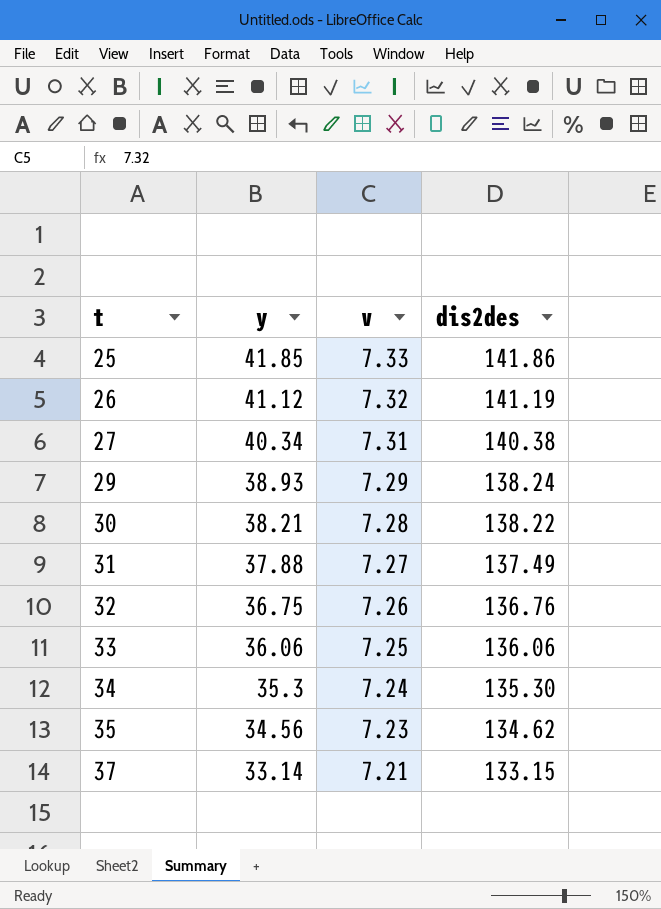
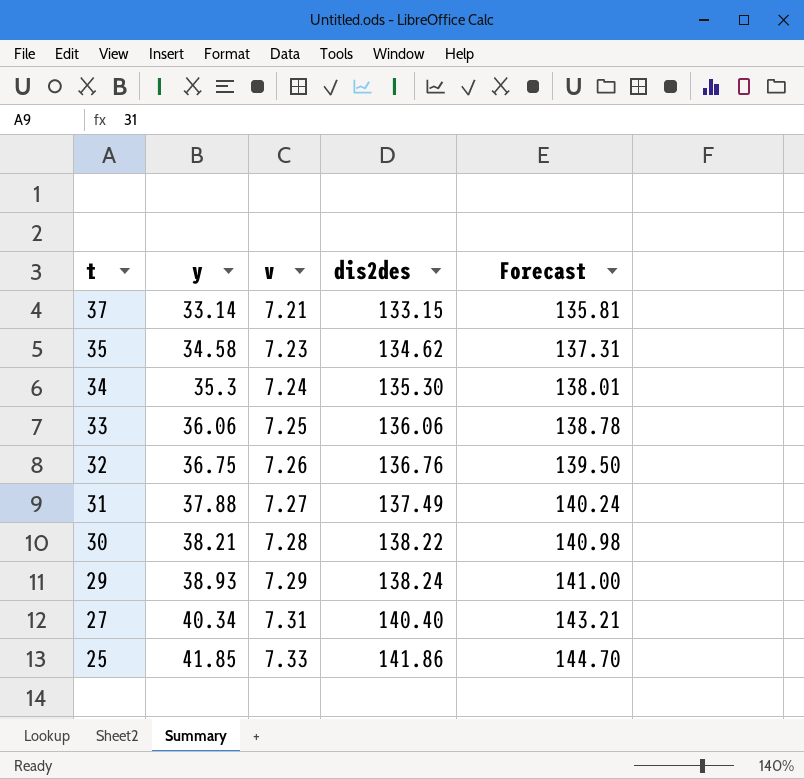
row order: t ascending -> t descending
column Forecast | formula: none -> [dis2des] * 1.02
row 26: 41.12 | 7.32 | 141.19 -> none
35 | y: 34.56 -> 34.58
27 | dis2des: 140.38 -> 140.40

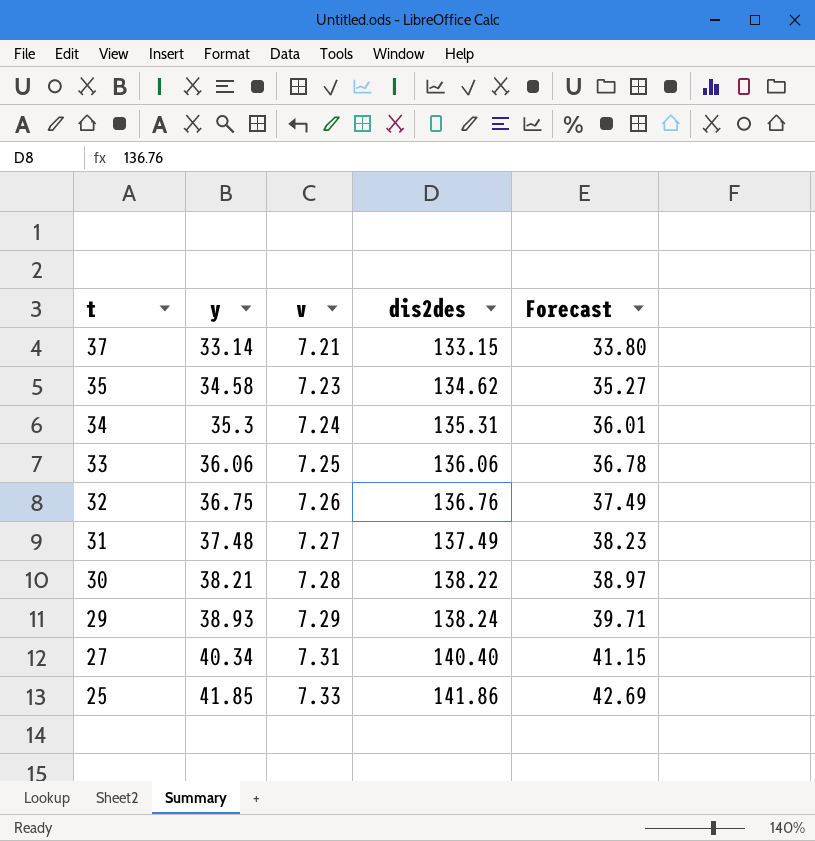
column Forecast | formula: [dis2des] * 1.02 -> [y] * 1.02
34 | dis2des: 135.30 -> 135.31
31 | y: 37.88 -> 37.48

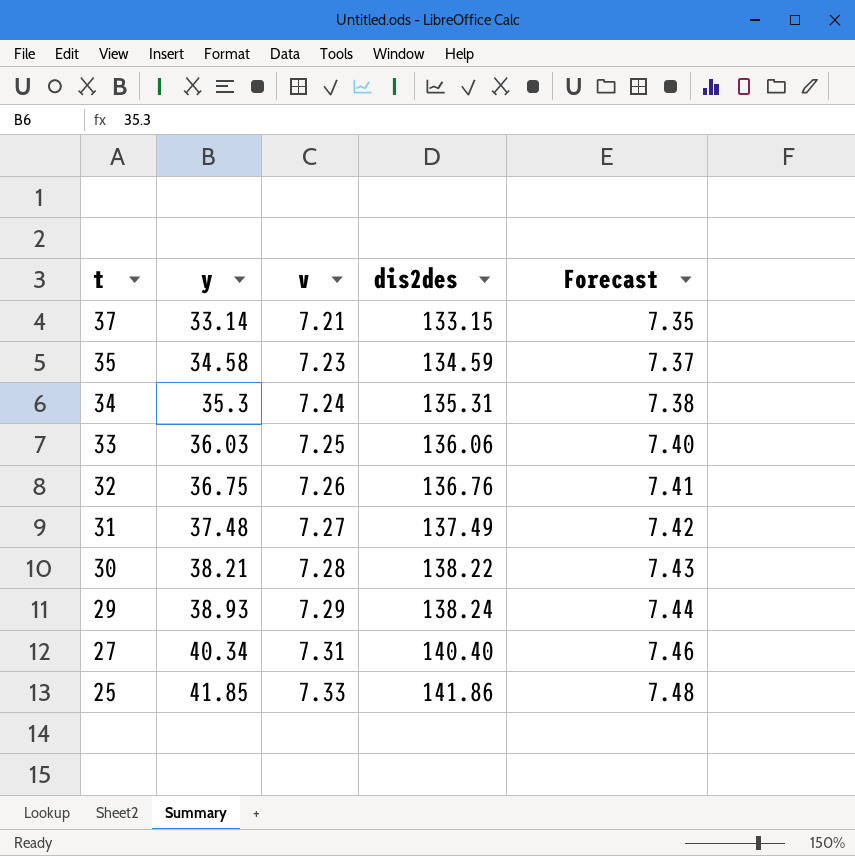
column Forecast | formula: [y] * 1.02 -> [v] * 1.02
35 | dis2des: 134.62 -> 134.59
33 | y: 36.06 -> 36.03

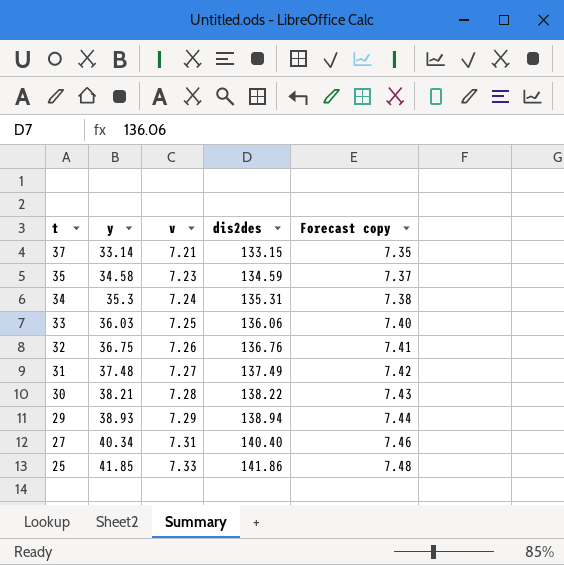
column name: Forecast -> Forecast copy
29 | dis2des: 138.24 -> 138.94

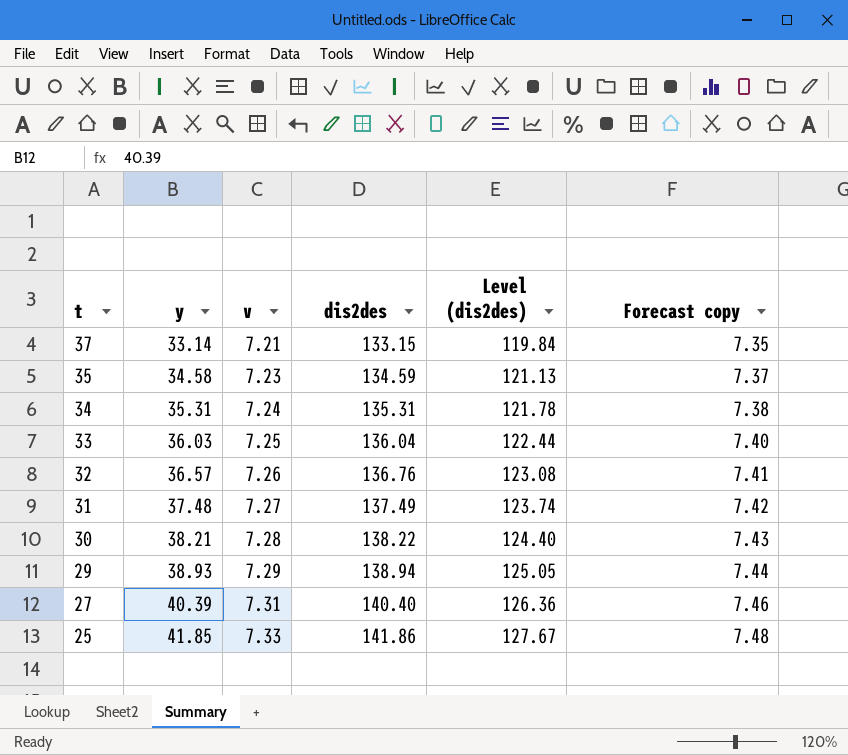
column Level (dis2des) | formula: none -> [dis2des] * 0.9
34 | y: 35.3 -> 35.31
33 | dis2des: 136.06 -> 136.04
32 | y: 36.75 -> 36.57
27 | y: 40.34 -> 40.39

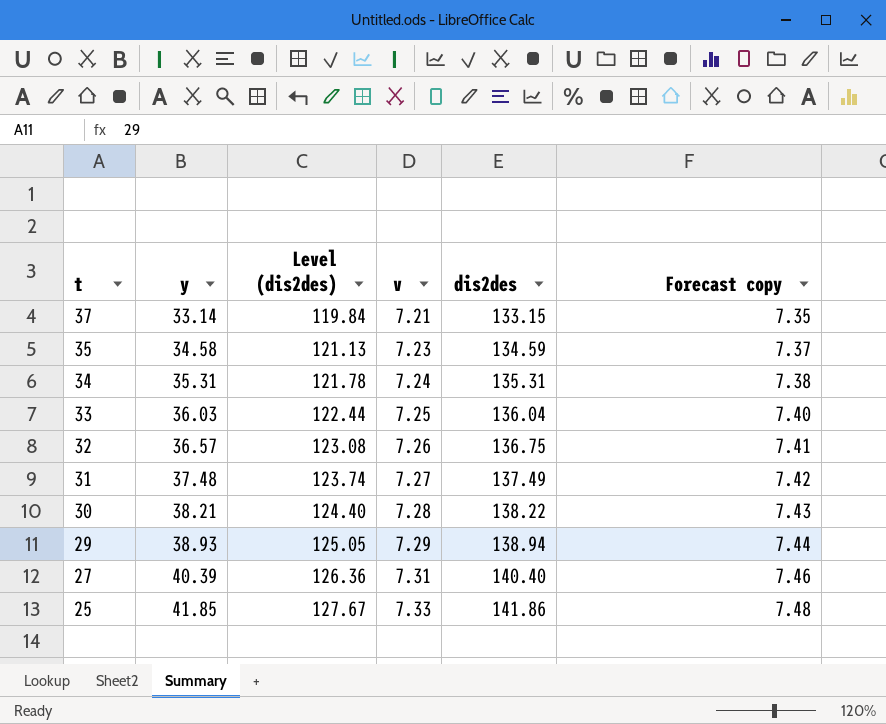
column Level (dis2des) | position: 5 -> 3
32 | dis2des: 136.76 -> 136.75

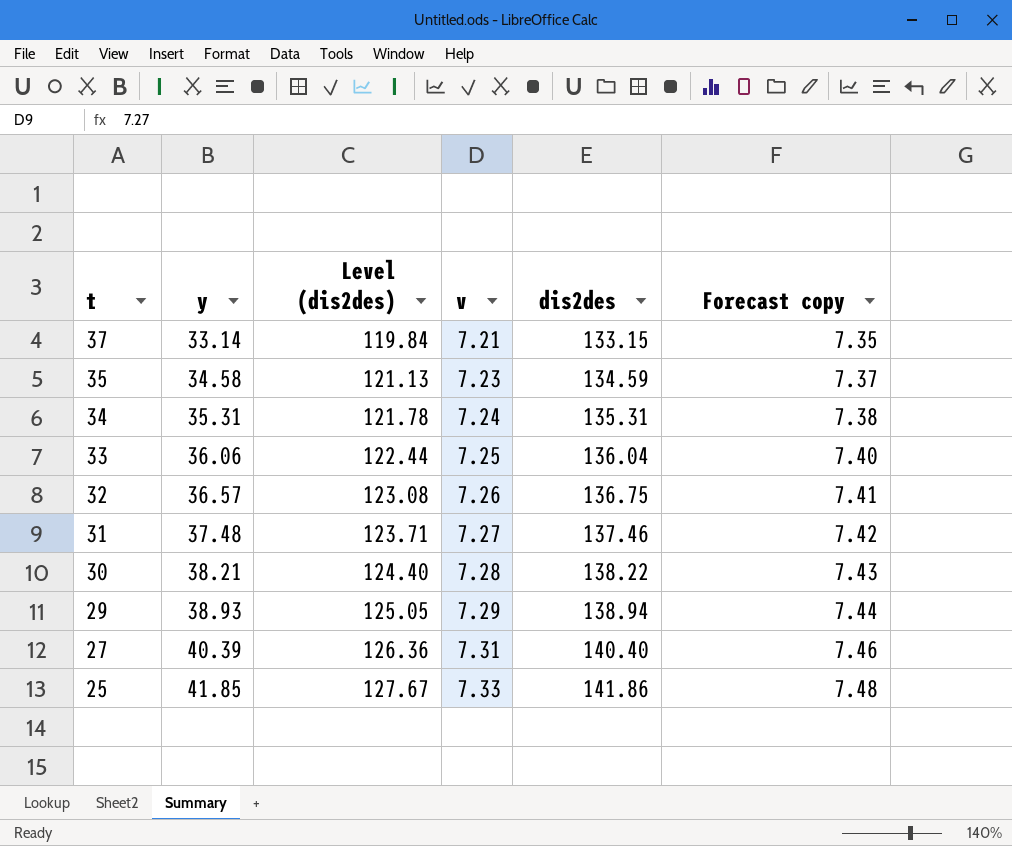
33 | y: 36.03 -> 36.06
31 | Level (dis2des): 123.74 -> 123.71
31 | dis2des: 137.49 -> 137.46

